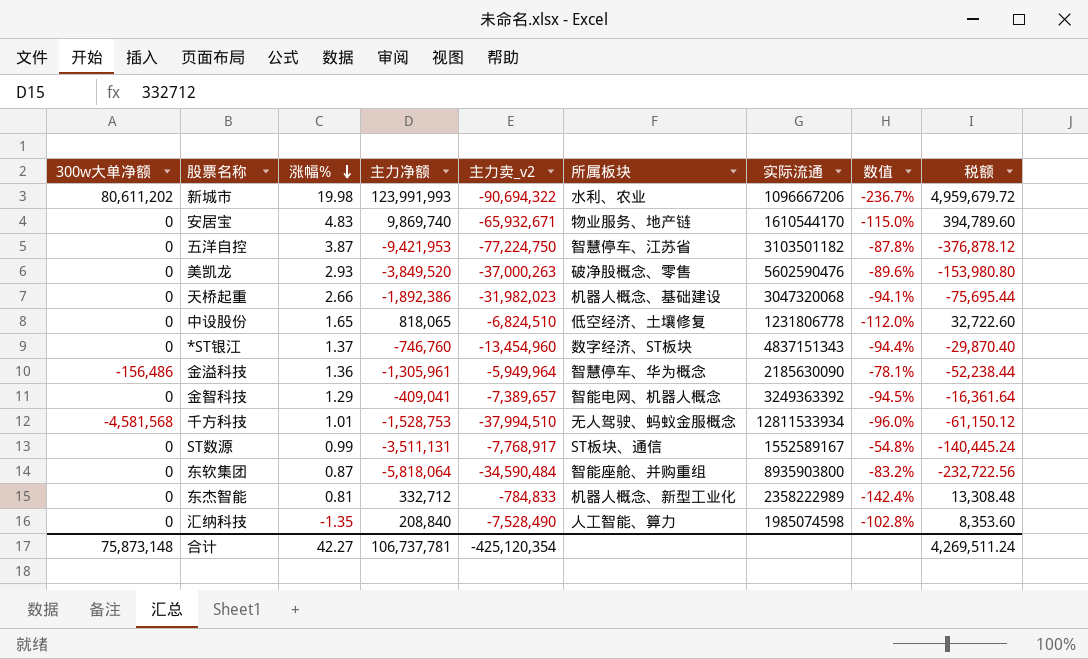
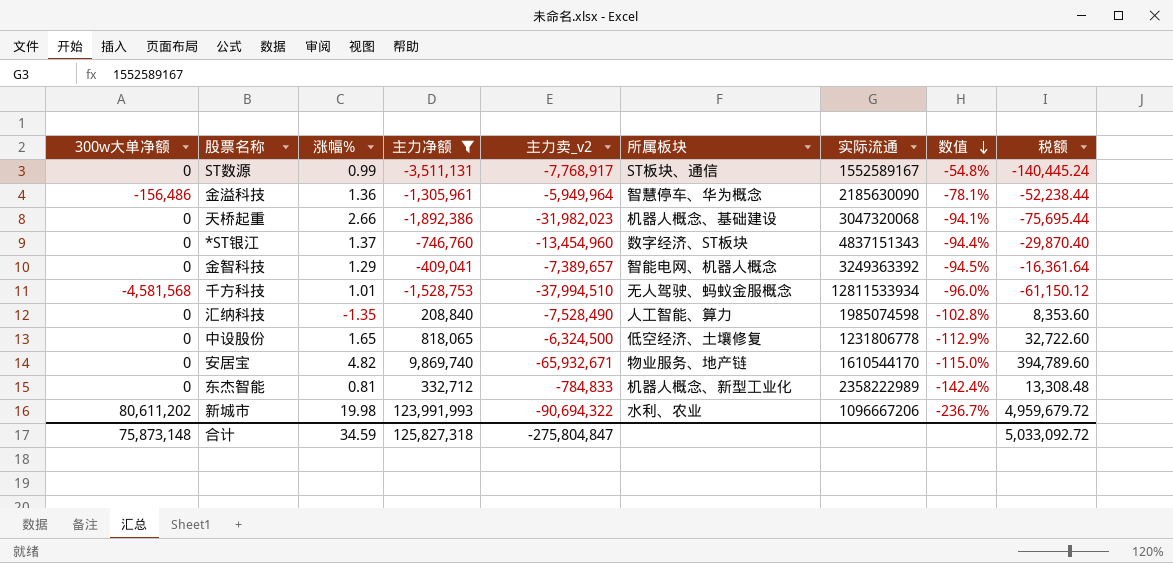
filter: none -> 主力净额 >= -3,511,131
row order: 涨幅% descending -> 数值 descending
中设股份 | 主力卖_v2: -6,824,510 -> -6,324,500
中设股份 | 数值: -112.0% -> -112.9%
安居宝 | 涨幅%: 4.83 -> 4.82
合计 | 涨幅%: 42.27 -> 34.59
合计 | 主力净额: 106,737,781 -> 125,827,318
合计 | 主力卖_v2: -425,120,354 -> -275,804,847
合计 | 税额: 4,269,511.24 -> 5,033,092.72

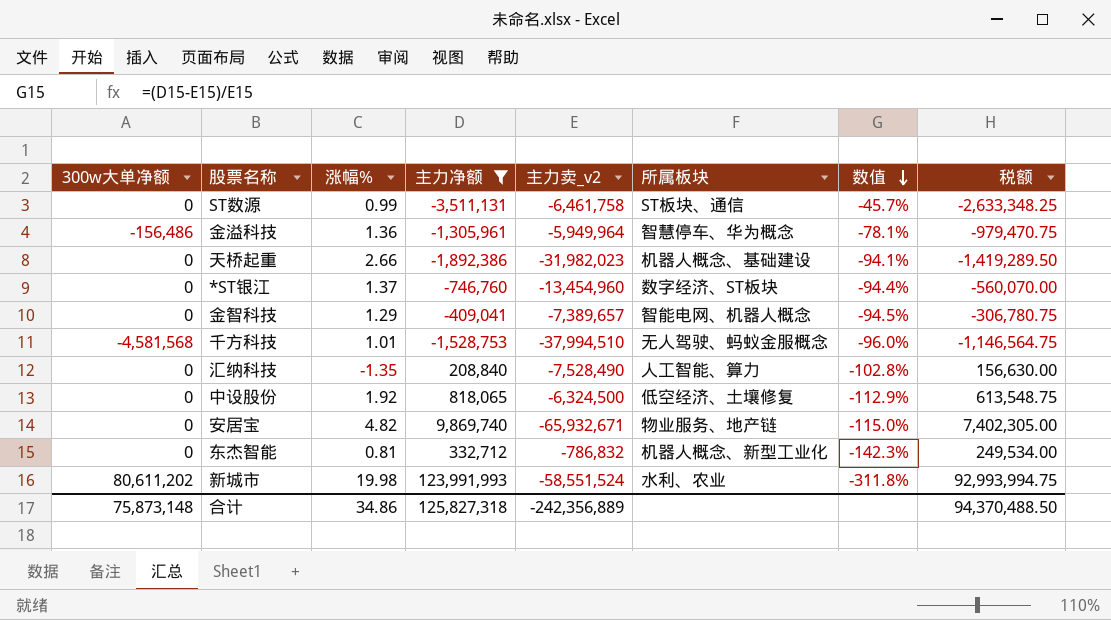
column 实际流通 | position: 7 -> none
column 税额 | formula: [主力净额] * 0.04 -> [主力净额] * 0.75
ST数源 | 主力卖_v2: -7,768,917 -> -6,461,758
ST数源 | 数值: -54.8% -> -45.7%
中设股份 | 涨幅%: 1.65 -> 1.92
东杰智能 | 主力卖_v2: -784,833 -> -786,832
东杰智能 | 数值: -142.4% -> -142.3%
新城市 | 主力卖_v2: -90,694,322 -> -58,551,524
新城市 | 数值: -236.7% -> -311.8%
合计 | 涨幅%: 34.59 -> 34.86
合计 | 主力卖_v2: -275,804,847 -> -242,356,889
合计 | 税额: 5,033,092.72 -> 94,370,488.50

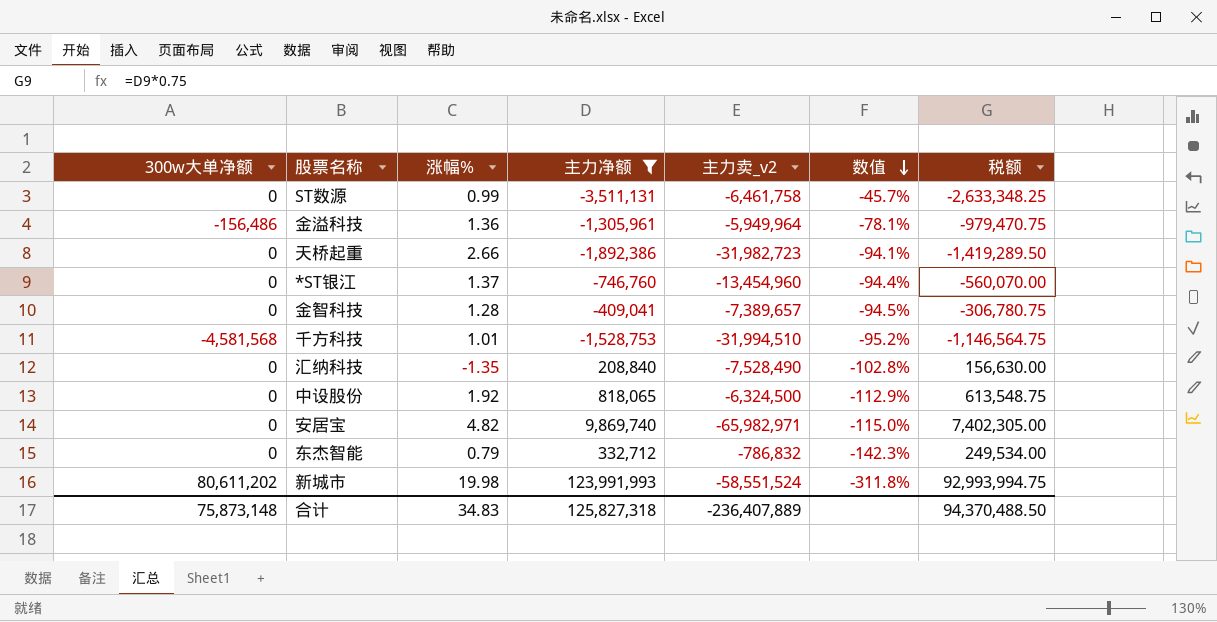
column 所属板块 | position: 6 -> none
天桥起重 | 主力卖_v2: -31,982,023 -> -31,982,723
金智科技 | 涨幅%: 1.29 -> 1.28
千方科技 | 主力卖_v2: -37,994,510 -> -31,994,510
千方科技 | 数值: -96.0% -> -95.2%
安居宝 | 主力卖_v2: -65,932,671 -> -65,982,971
东杰智能 | 涨幅%: 0.81 -> 0.79
合计 | 涨幅%: 34.86 -> 34.83
合计 | 主力卖_v2: -242,356,889 -> -236,407,889

